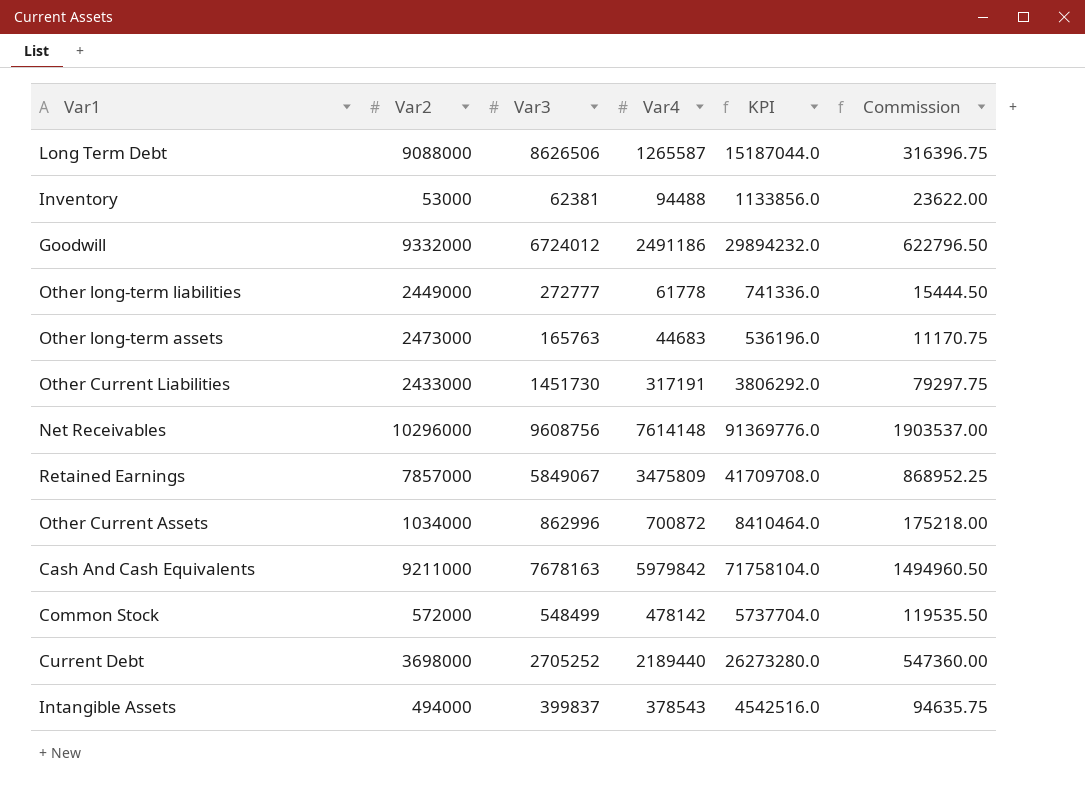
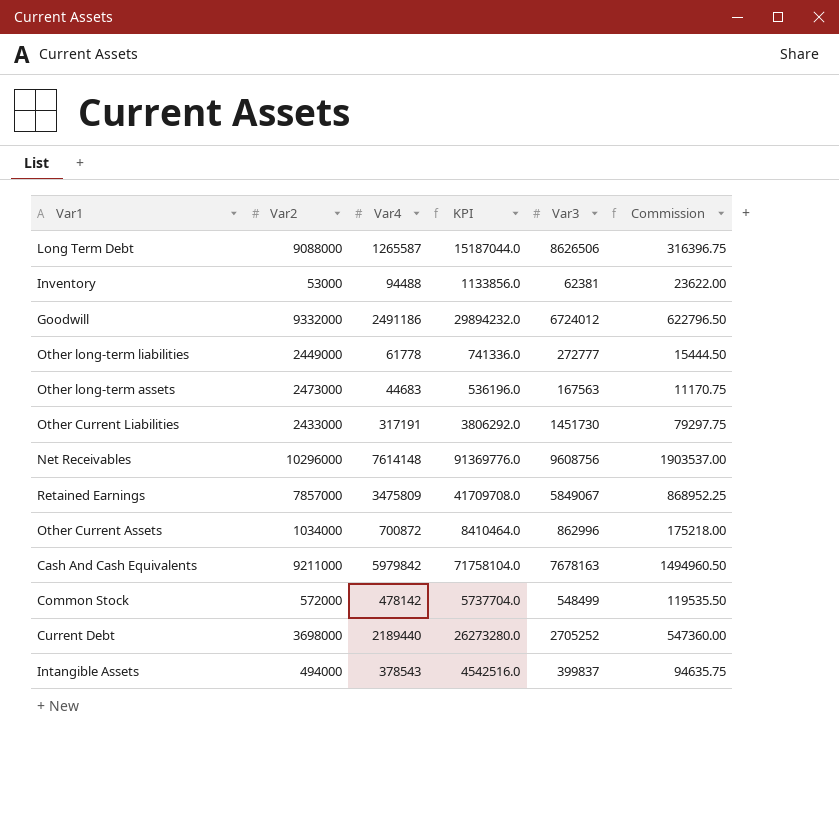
column Var3 | position: 3 -> 5
Other long-term assets | Var3: 165763 -> 167563

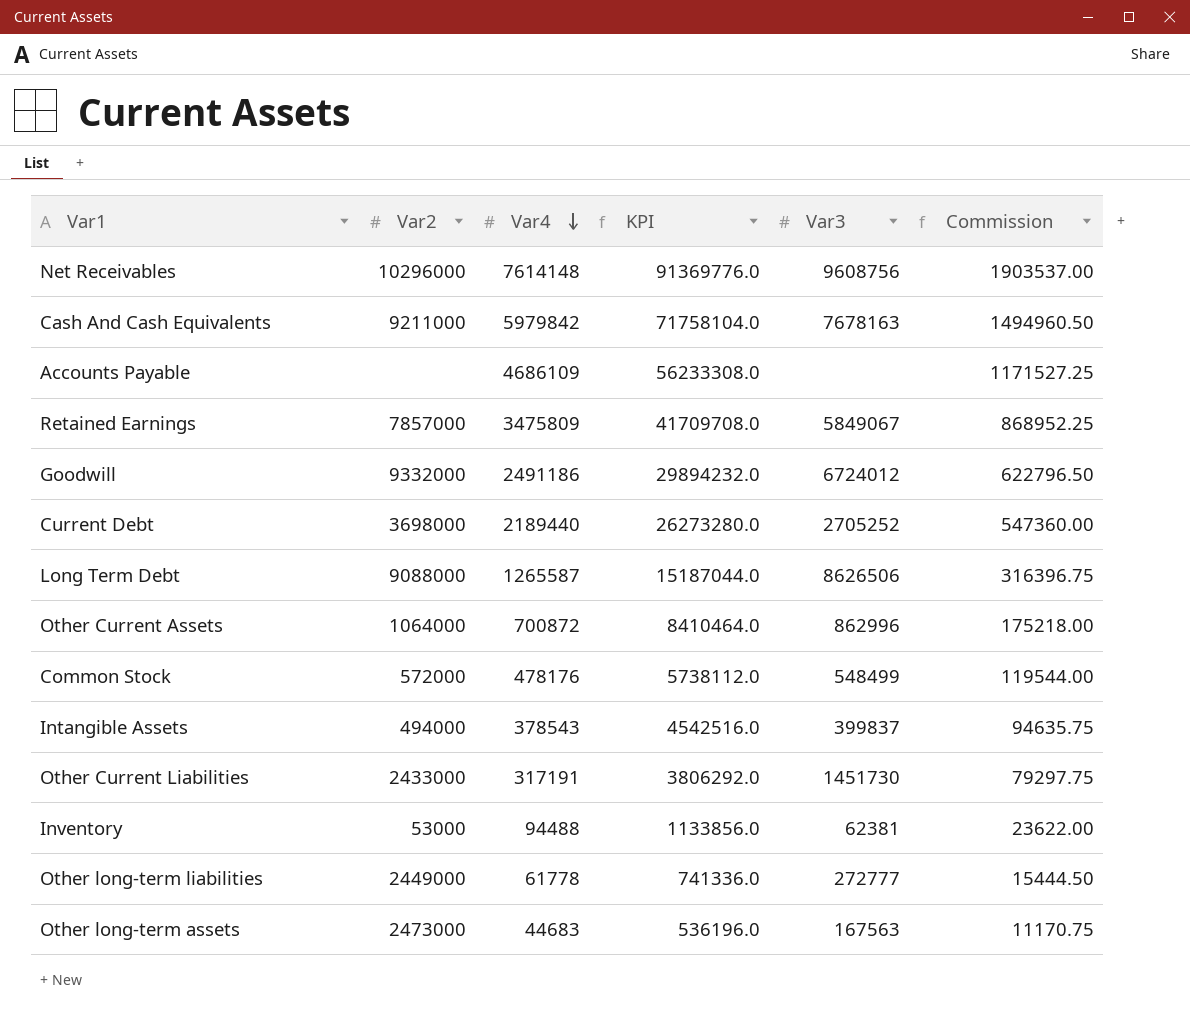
row order: none -> Var4 descending
row Accounts Payable: none -> none | 4686109 | 56233308.0 | none | 1171527.25
Other Current Assets | Var2: 1034000 -> 1064000
Common Stock | Var4: 478142 -> 478176
Common Stock | KPI: 5737704.0 -> 5738112.0
Common Stock | Commission: 119535.50 -> 119544.00

